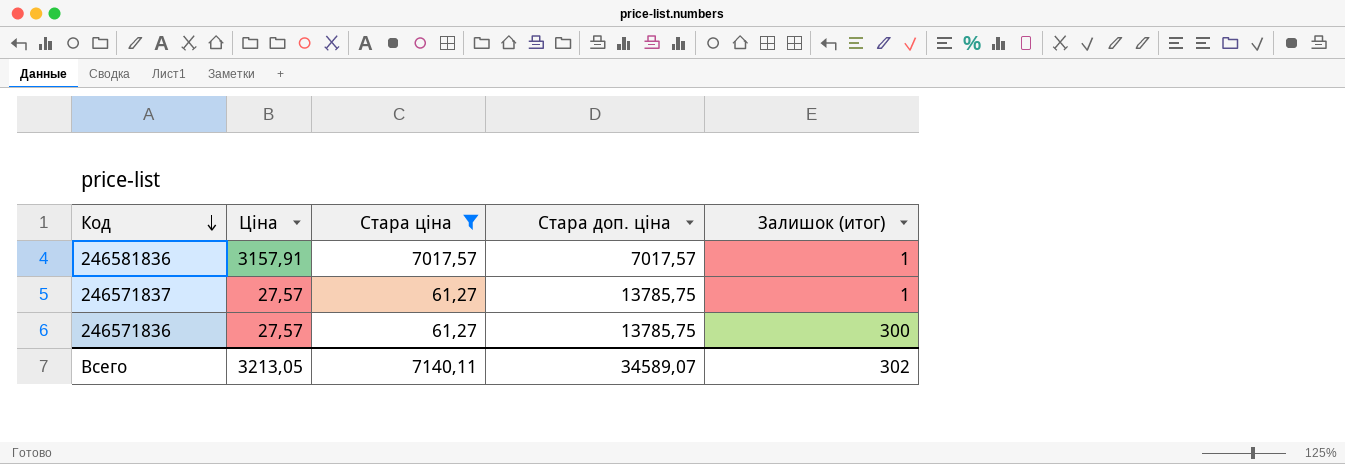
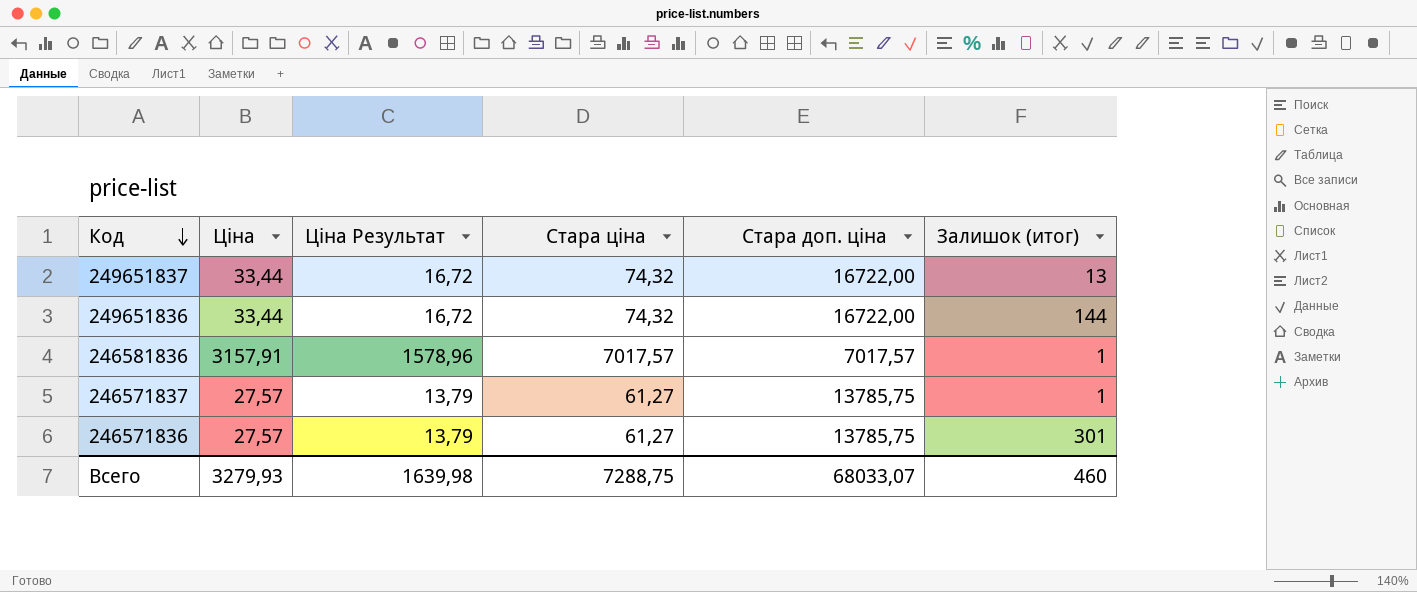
filter: Стара ціна != 74,32 -> none
column Ціна Результат | formula: none -> [Ціна] * 0,5
246571836 | Залишок (итог): 300 -> 301
Всего | Ціна: 3213,05 -> 3279,93
Всего | Стара ціна: 7140,11 -> 7288,75
Всего | Стара доп. ціна: 34589,07 -> 68033,07
Всего | Залишок (итог): 302 -> 460

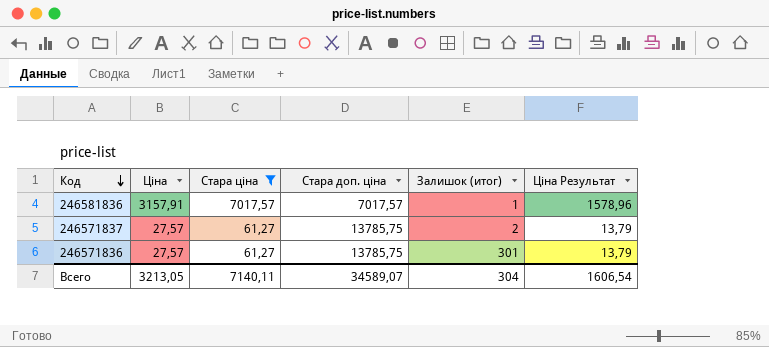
filter: none -> Стара ціна != 74,32
column Ціна Результат | position: 3 -> 6
246571837 | Залишок (итог): 1 -> 2
Всего | Ціна: 3279,93 -> 3213,05
Всего | Стара ціна: 7288,75 -> 7140,11
Всего | Стара доп. ціна: 68033,07 -> 34589,07
Всего | Залишок (итог): 460 -> 304
Всего | Ціна Результат: 1639,98 -> 1606,54

